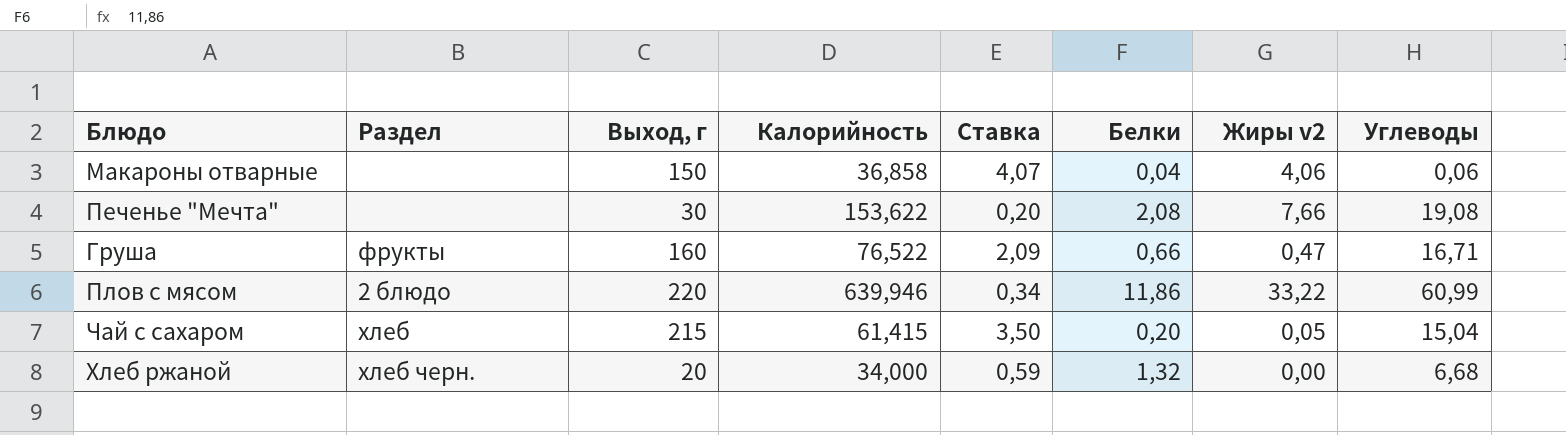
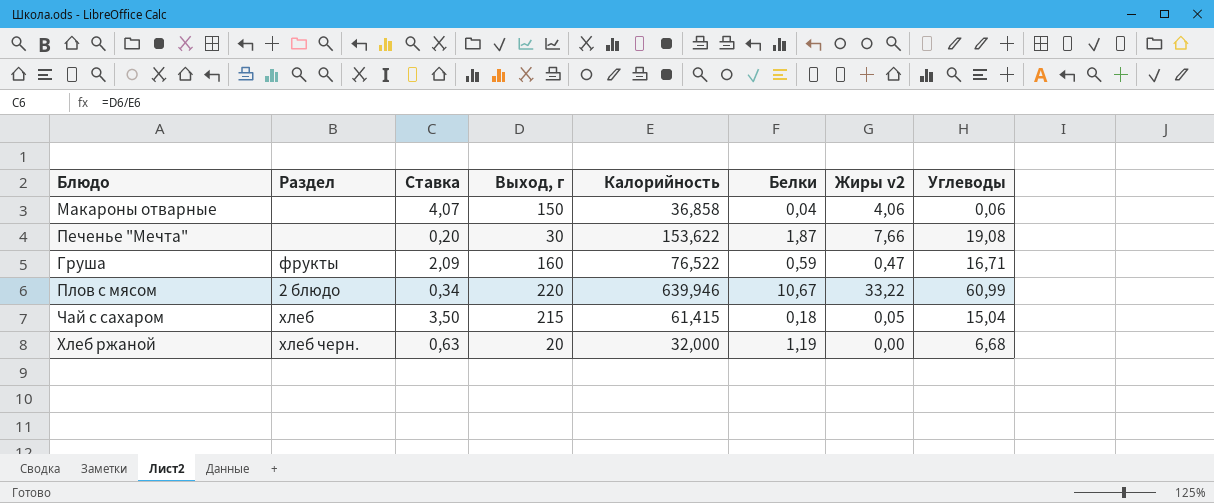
column Ставка | position: 5 -> 3
Печенье "Мечта" | Белки: 2,08 -> 1,87
Груша | Белки: 0,66 -> 0,59
Плов с мясом | Белки: 11,86 -> 10,67
Чай с сахаром | Белки: 0,20 -> 0,18
Хлеб ржаной | Ставка: 0,59 -> 0,63
Хлеб ржаной | Калорийность: 34,000 -> 32,000
Хлеб ржаной | Белки: 1,32 -> 1,19

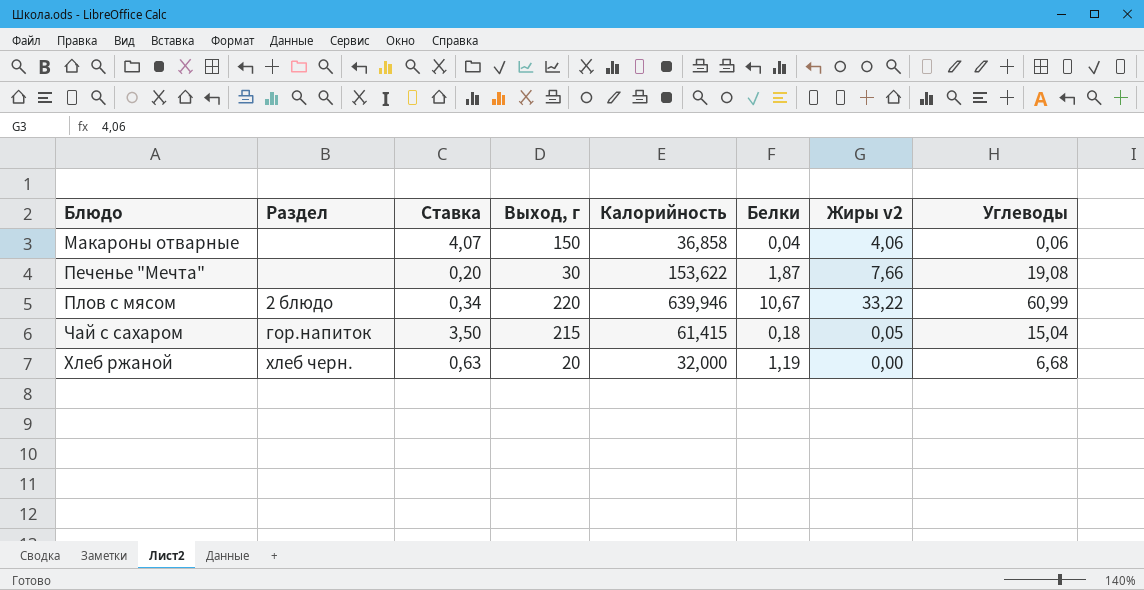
row Груша: фрукты | 2,09 | 160 | 76,522 | 0,59 | 0,47 | 16,71 -> none
Чай с сахаром | Раздел: хлеб -> гор.напиток

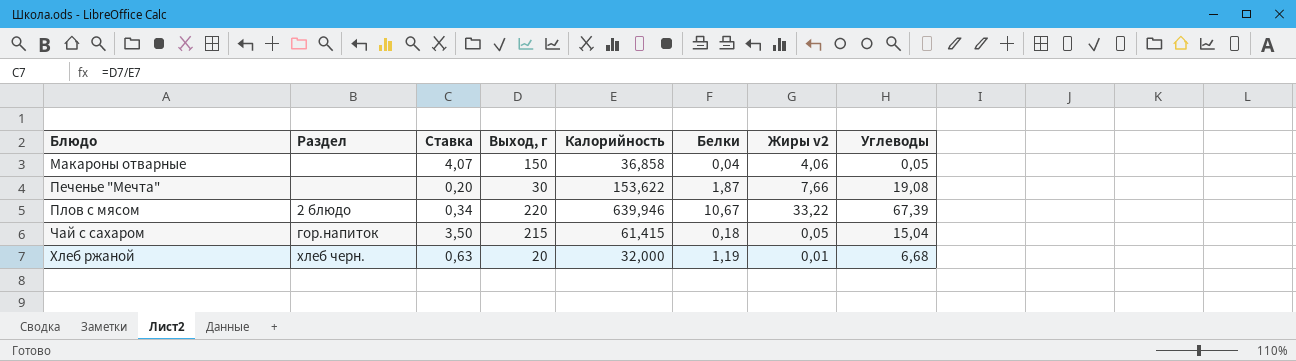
Макароны отварные | Углеводы: 0,06 -> 0,05
Плов с мясом | Углеводы: 60,99 -> 67,39
Хлеб ржаной | Жиры v2: 0,00 -> 0,01

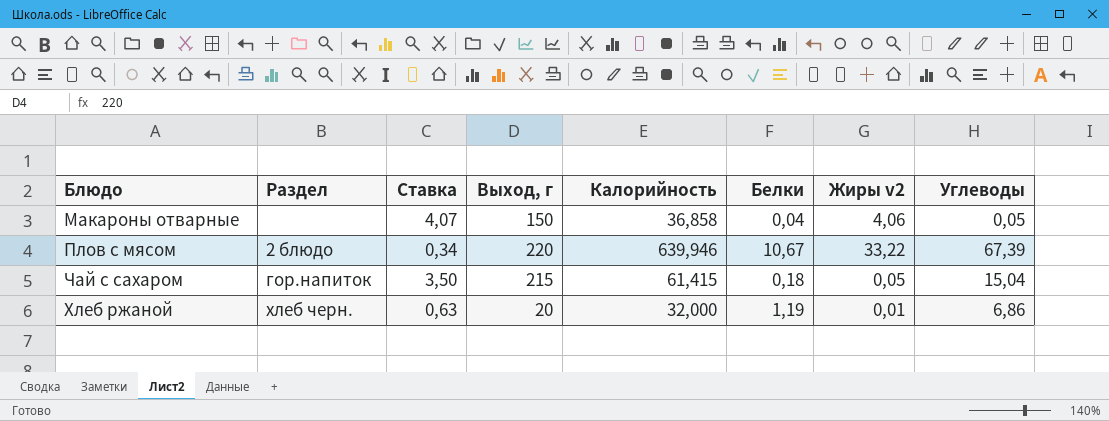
row Печенье "Мечта": none | 0,20 | 30 | 153,622 | 1,87 | 7,66 | 19,08 -> none
Хлеб ржаной | Углеводы: 6,68 -> 6,86

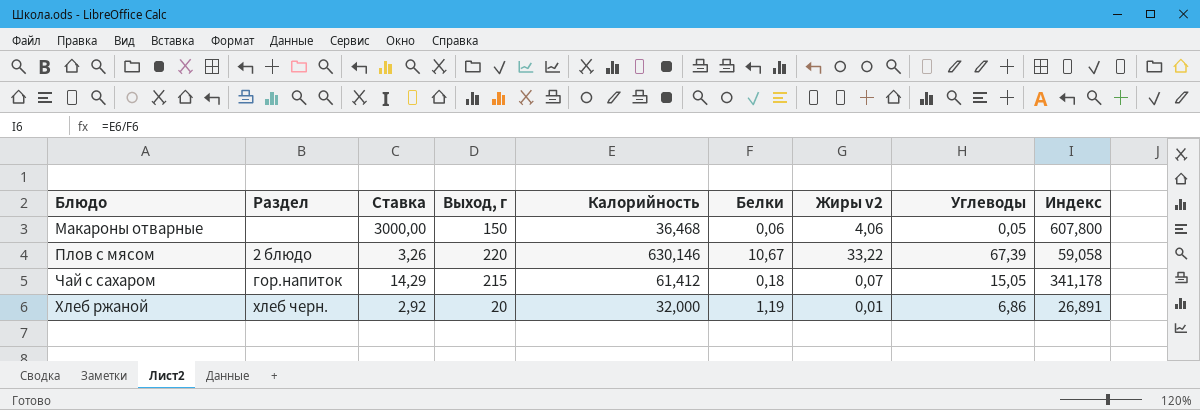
column Ставка | formula: [Выход, г] / [Калорийность] -> [Выход, г] / [Углеводы]
column Индекс | formula: none -> [Калорийность] / [Белки]
Макароны отварные | Калорийность: 36,858 -> 36,468
Макароны отварные | Белки: 0,04 -> 0,06
Плов с мясом | Калорийность: 639,946 -> 630,146
Чай с сахаром | Калорийность: 61,415 -> 61,412
Чай с сахаром | Жиры v2: 0,05 -> 0,07
Чай с сахаром | Углеводы: 15,04 -> 15,05

